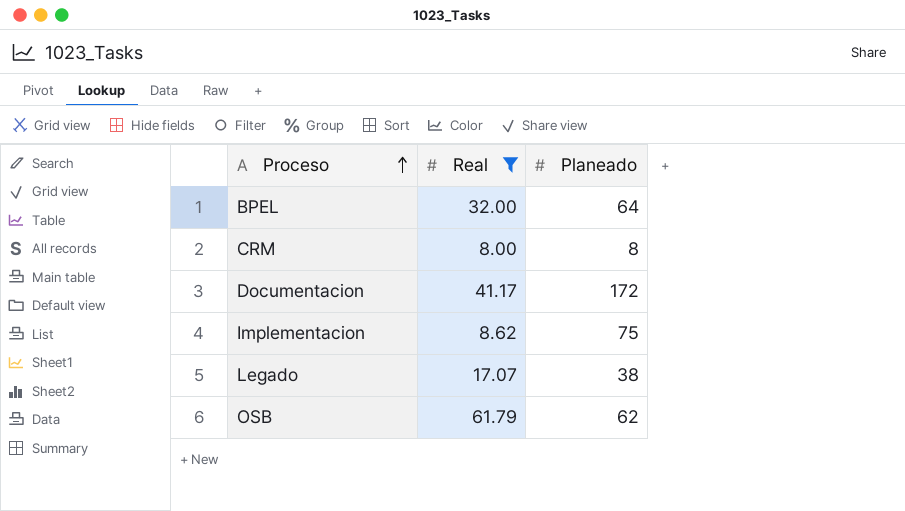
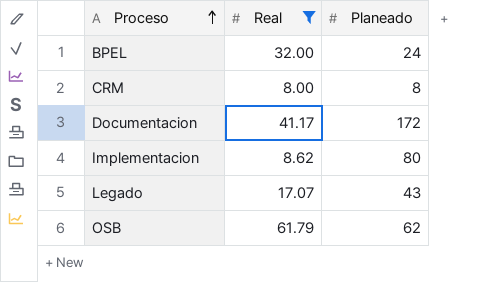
BPEL | Planeado: 64 -> 24
Implementacion | Planeado: 75 -> 80
Legado | Planeado: 38 -> 43

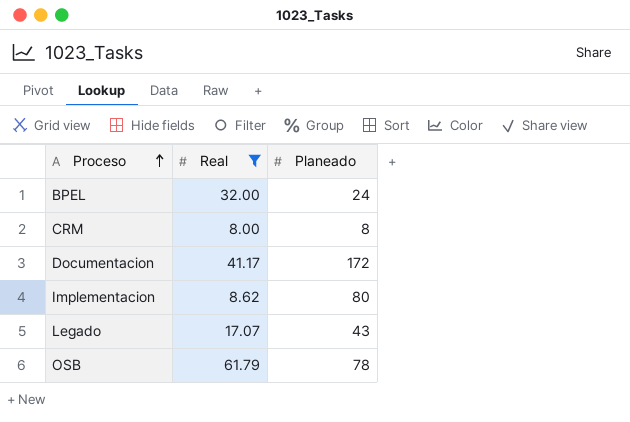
OSB | Planeado: 62 -> 78

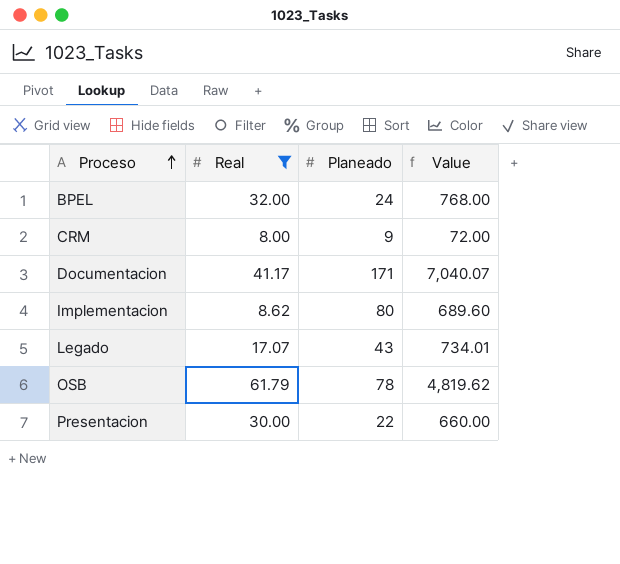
column Value | formula: none -> [Real] * [Planeado]
CRM | Planeado: 8 -> 9
Documentacion | Planeado: 172 -> 171
row Presentacion: none -> 30.00 | 22 | 660.00

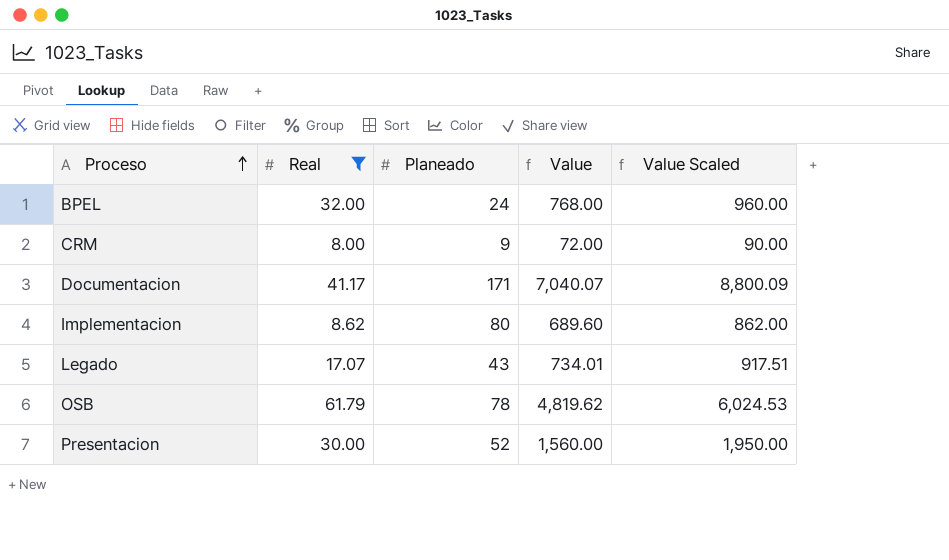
column Value Scaled | formula: none -> [Value] * 1.25
Presentacion | Planeado: 22 -> 52
Presentacion | Value: 660.00 -> 1,560.00

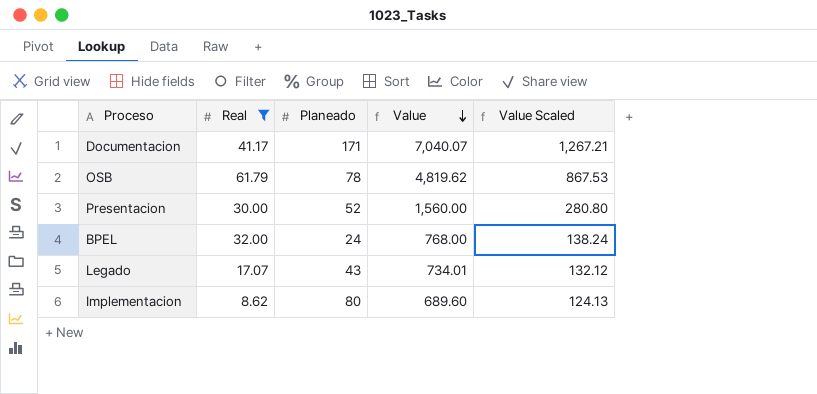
row order: Proceso ascending -> Value descending
column Value Scaled | formula: [Value] * 1.25 -> [Value] * 0.18
row CRM: 8.00 | 9 | 72.00 | 90.00 -> none

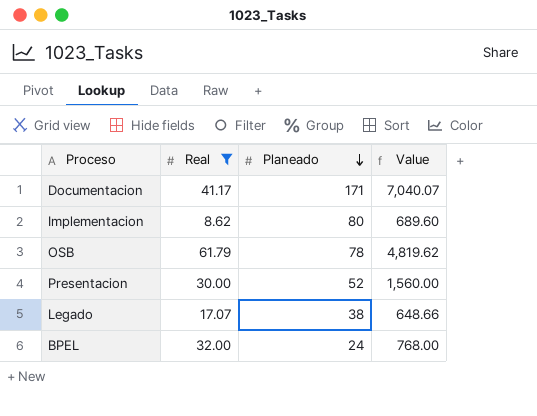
row order: Value descending -> Planeado descending
column Value Scaled | formula: [Value] * 0.18 -> none
Legado | Planeado: 43 -> 38
Legado | Value: 734.01 -> 648.66

